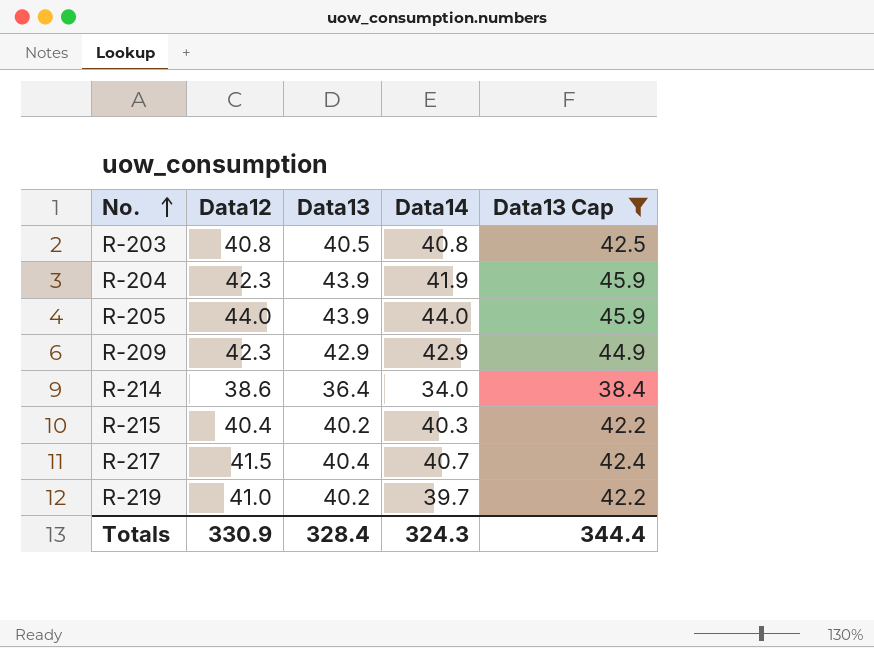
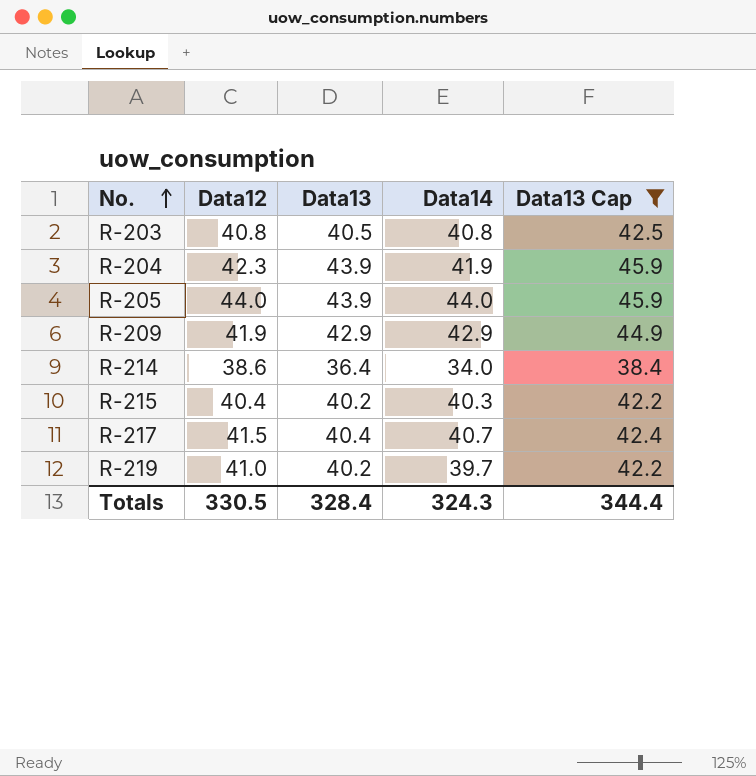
R-209 | Data12: 42.3 -> 41.9
Totals | Data12: 330.9 -> 330.5

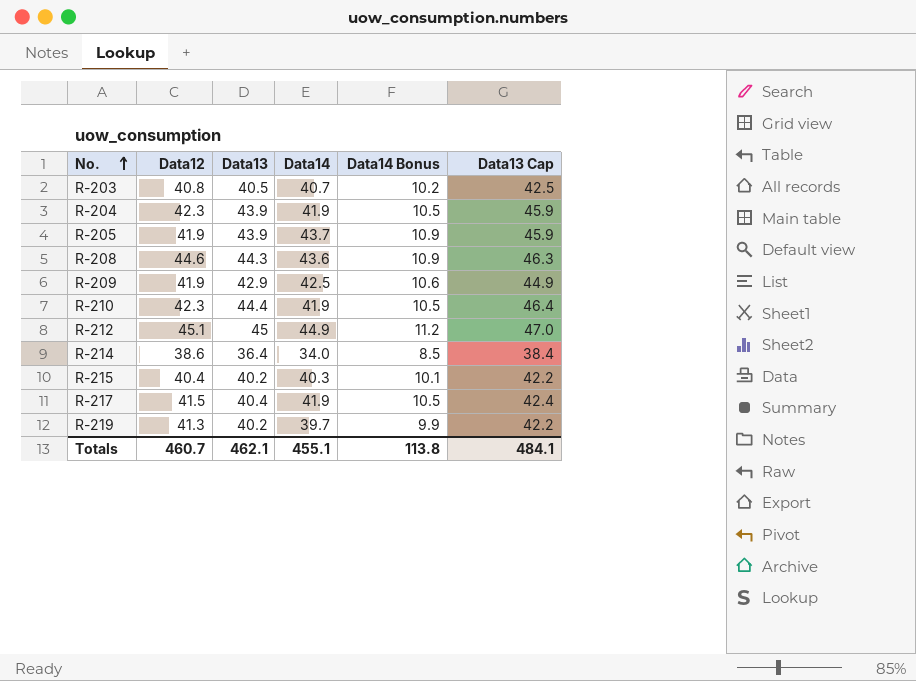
filter: Data13 Cap <= 45.9 -> none
column Data14 Bonus | formula: none -> [Data14] * 0.25
R-203 | Data14: 40.8 -> 40.7
R-205 | Data12: 44.0 -> 41.9
R-205 | Data14: 44.0 -> 43.7
R-209 | Data14: 42.9 -> 42.5
R-217 | Data14: 40.7 -> 41.9
R-219 | Data12: 41.0 -> 41.3
Totals | Data12: 330.5 -> 460.7
Totals | Data13: 328.4 -> 462.1
Totals | Data14: 324.3 -> 455.1
Totals | Data13 Cap: 344.4 -> 484.1

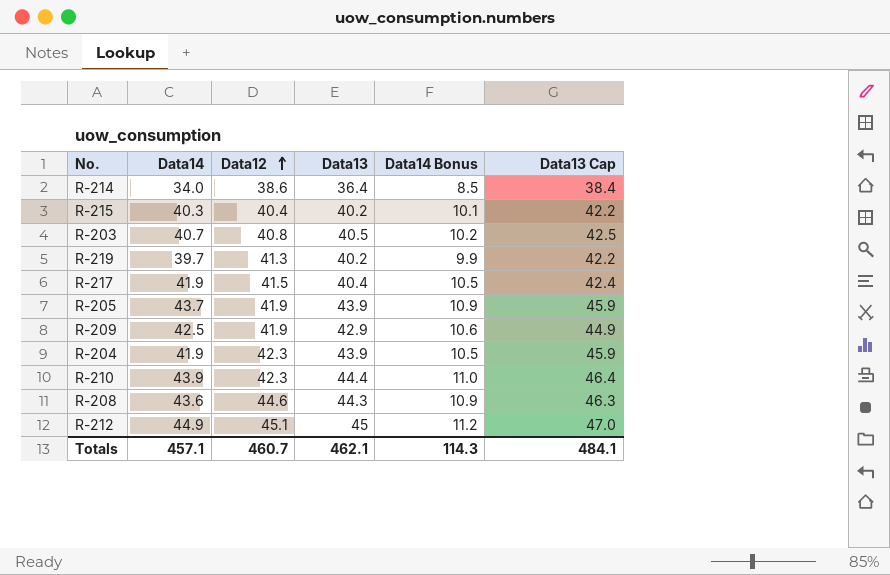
row order: No. ascending -> Data12 ascending
column Data14 | position: 4 -> 2
R-210 | Data14: 41.9 -> 43.9
R-210 | Data14 Bonus: 10.5 -> 11.0
Totals | Data14: 455.1 -> 457.1
Totals | Data14 Bonus: 113.8 -> 114.3

